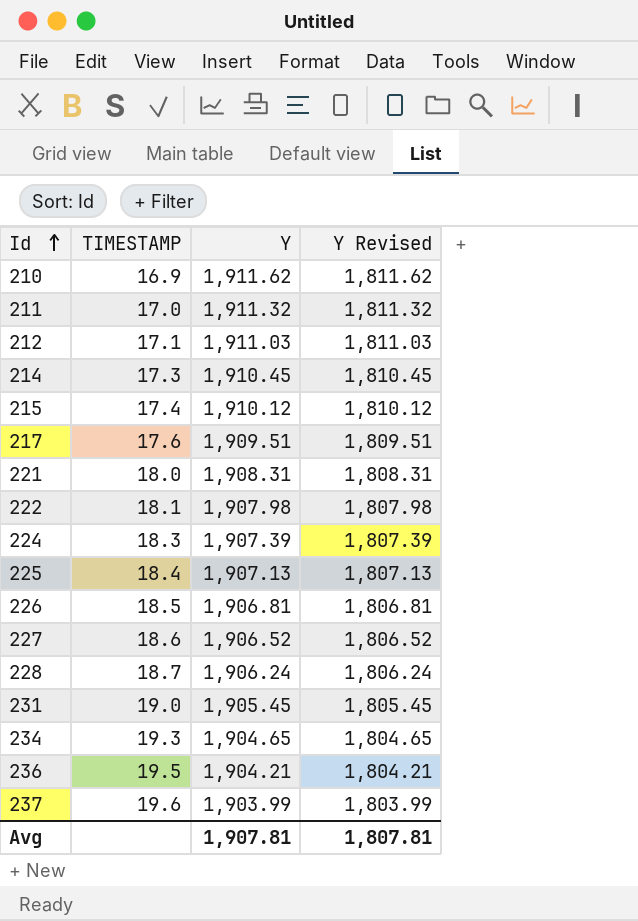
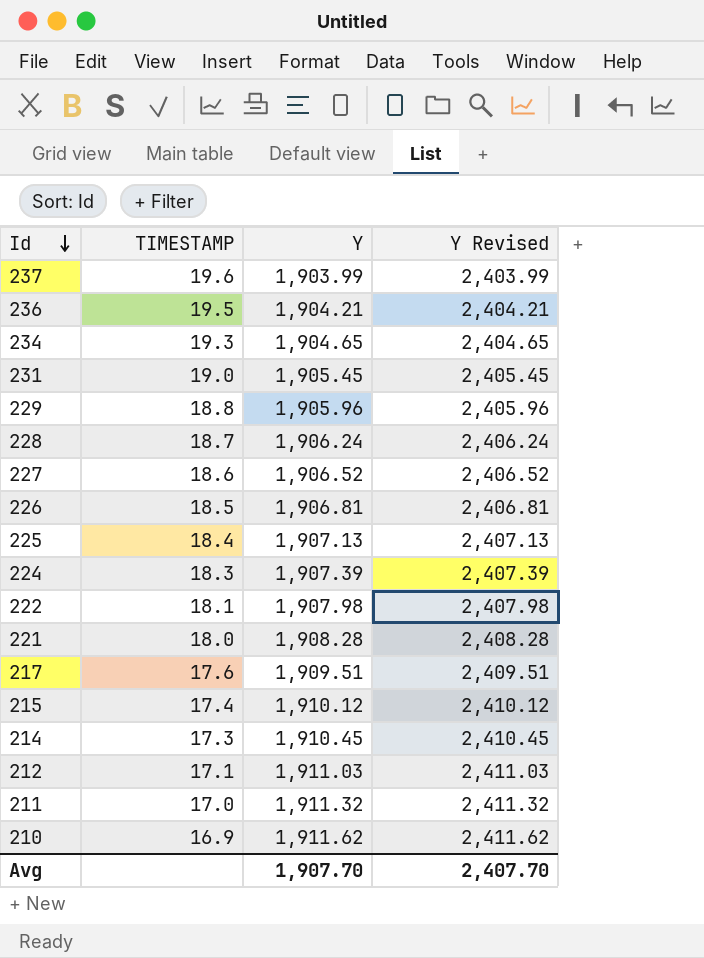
row order: Id ascending -> Id descending
column Y Revised | formula: [Y] - 100 -> [Y] + 500
row 229: none -> 18.8 | 1,905.96 | 2,405.96
221 | Y: 1,908.31 -> 1,908.28
Avg | Y: 1,907.81 -> 1,907.70
Avg | Y Revised: 1,807.81 -> 2,407.70

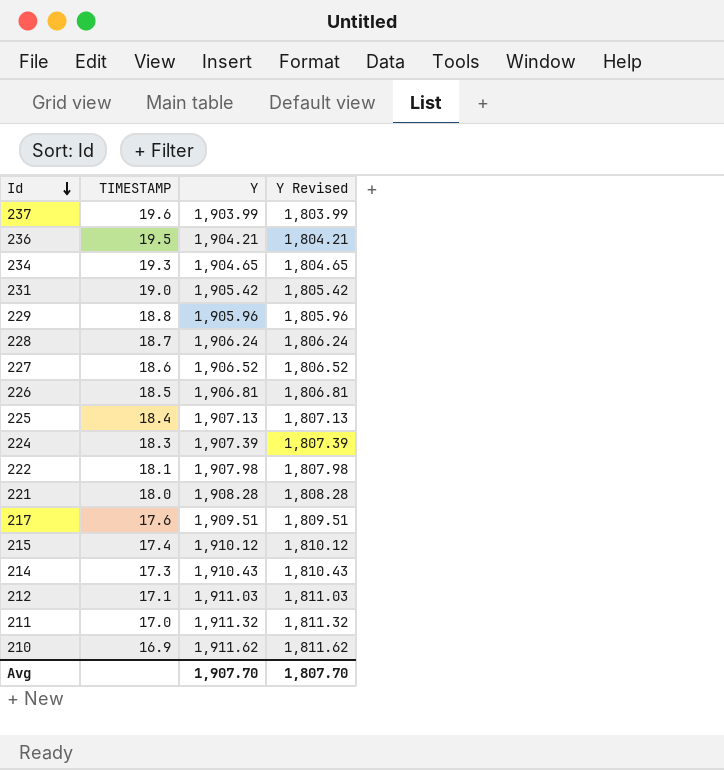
column Y Revised | formula: [Y] + 500 -> [Y] - 100
231 | Y: 1,905.45 -> 1,905.42
214 | Y: 1,910.45 -> 1,910.43
Avg | Y Revised: 2,407.70 -> 1,807.70

